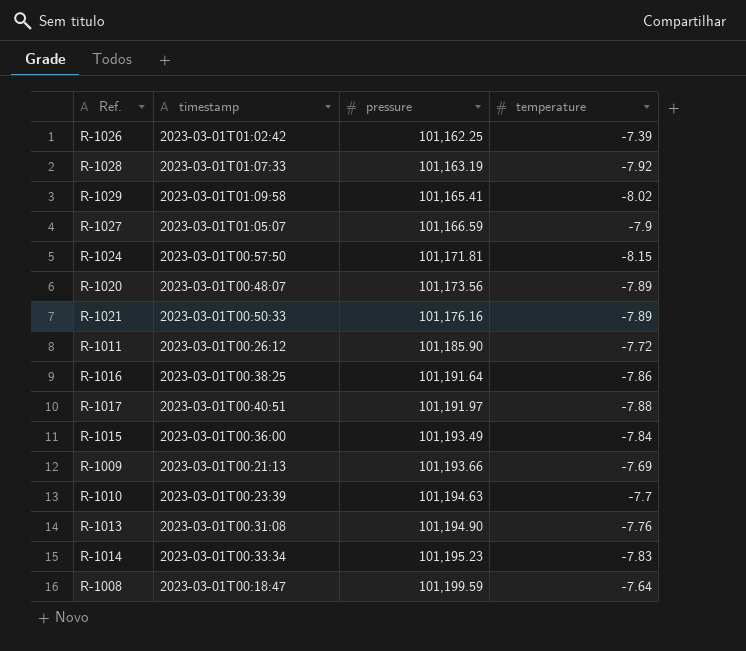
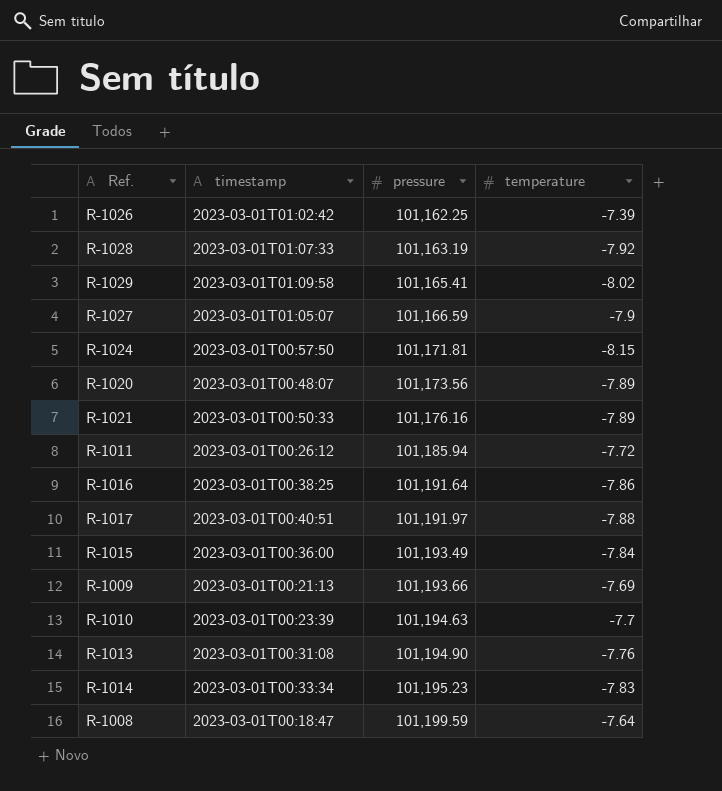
R-1011 | pressure: 101,185.90 -> 101,185.94

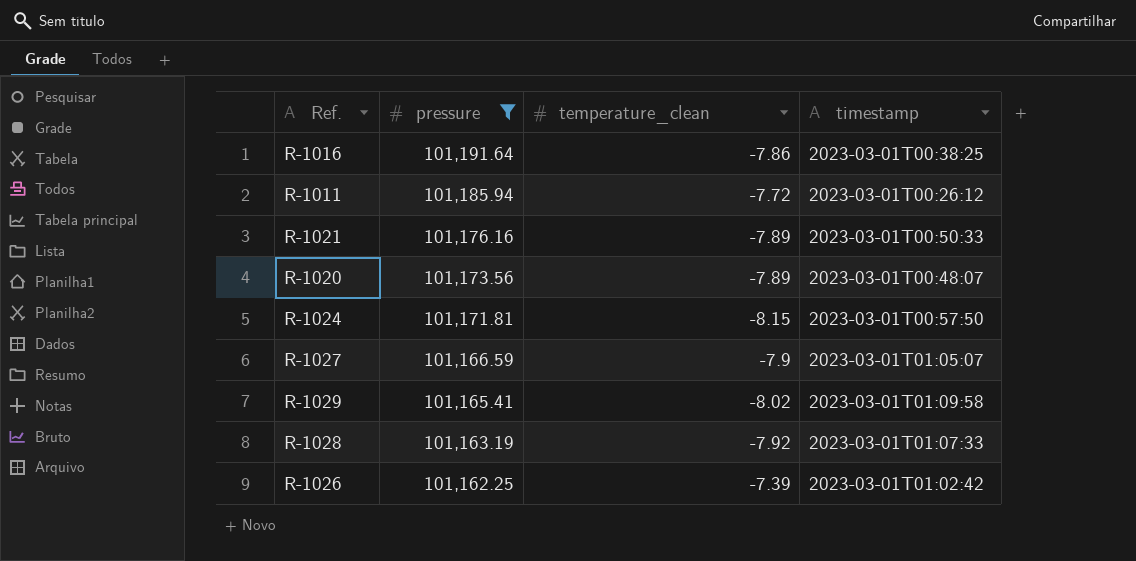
filter: none -> pressure <= 101,191.64
row order: pressure ascending -> pressure descending
column name: temperature -> temperature_clean
column timestamp | position: 2 -> 4

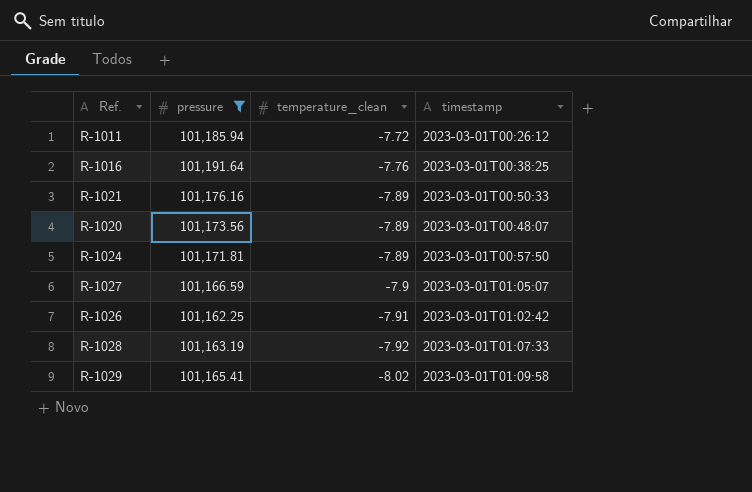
row order: pressure descending -> temperature_clean descending
R-1016 | temperature_clean: -7.86 -> -7.76
R-1024 | temperature_clean: -8.15 -> -7.89
R-1026 | temperature_clean: -7.39 -> -7.91

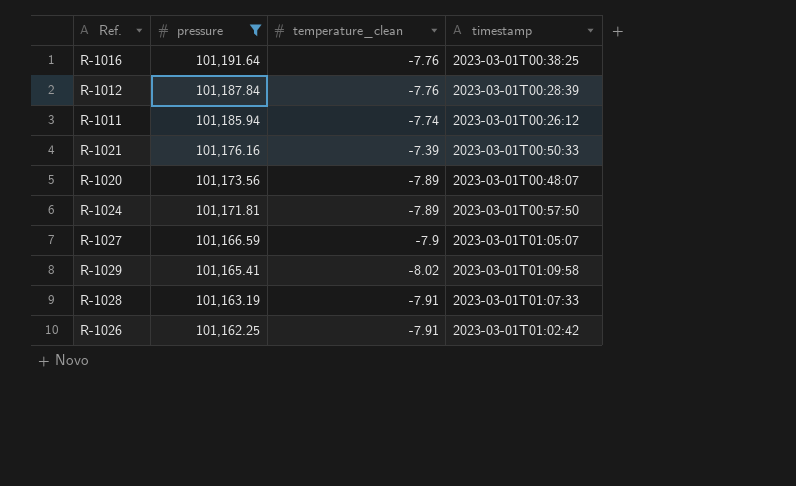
row order: temperature_clean descending -> pressure descending
row R-1012: none -> 101,187.84 | -7.76 | 2023-03-01T00:28:39
R-1011 | temperature_clean: -7.72 -> -7.74
R-1021 | temperature_clean: -7.89 -> -7.39
R-1028 | temperature_clean: -7.92 -> -7.91

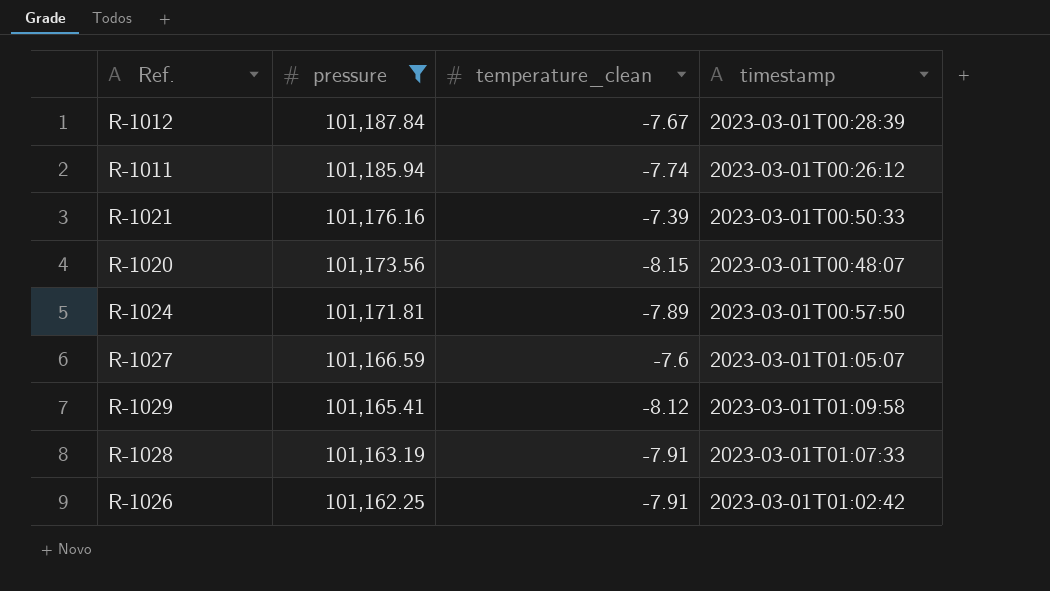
row R-1016: 101,191.64 | -7.76 | 2023-03-01T00:38:25 -> none
R-1012 | temperature_clean: -7.76 -> -7.67
R-1020 | temperature_clean: -7.89 -> -8.15
R-1027 | temperature_clean: -7.9 -> -7.6
R-1029 | temperature_clean: -8.02 -> -8.12

